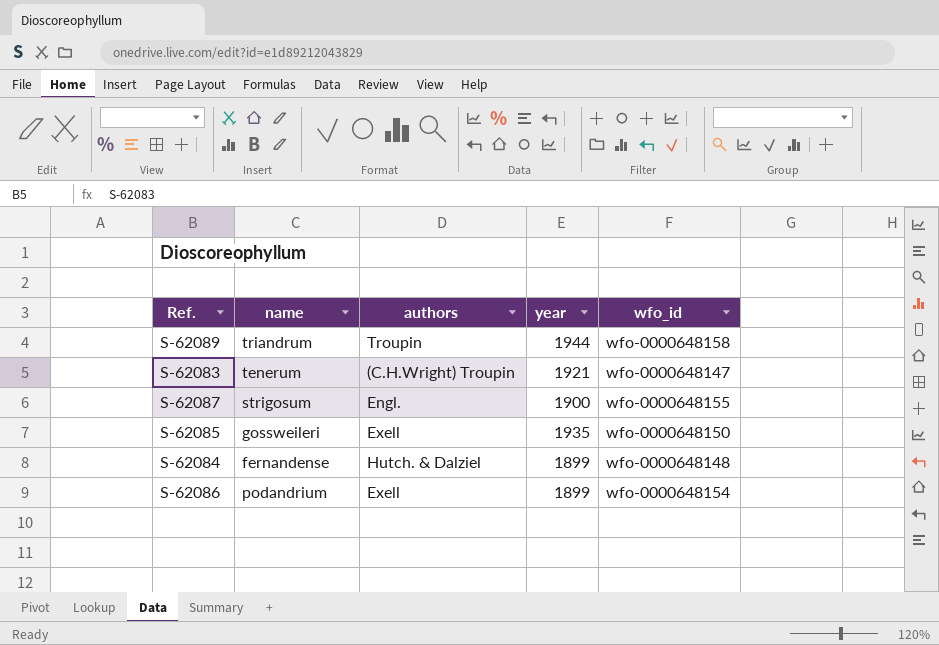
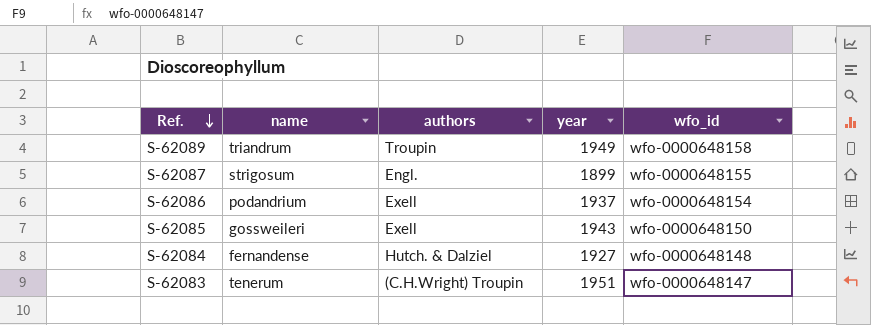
row order: none -> Ref. descending
S-62089 | year: 1944 -> 1949
S-62087 | year: 1900 -> 1899
S-62086 | year: 1899 -> 1937
S-62085 | year: 1935 -> 1943
S-62084 | year: 1899 -> 1927
S-62083 | year: 1921 -> 1951

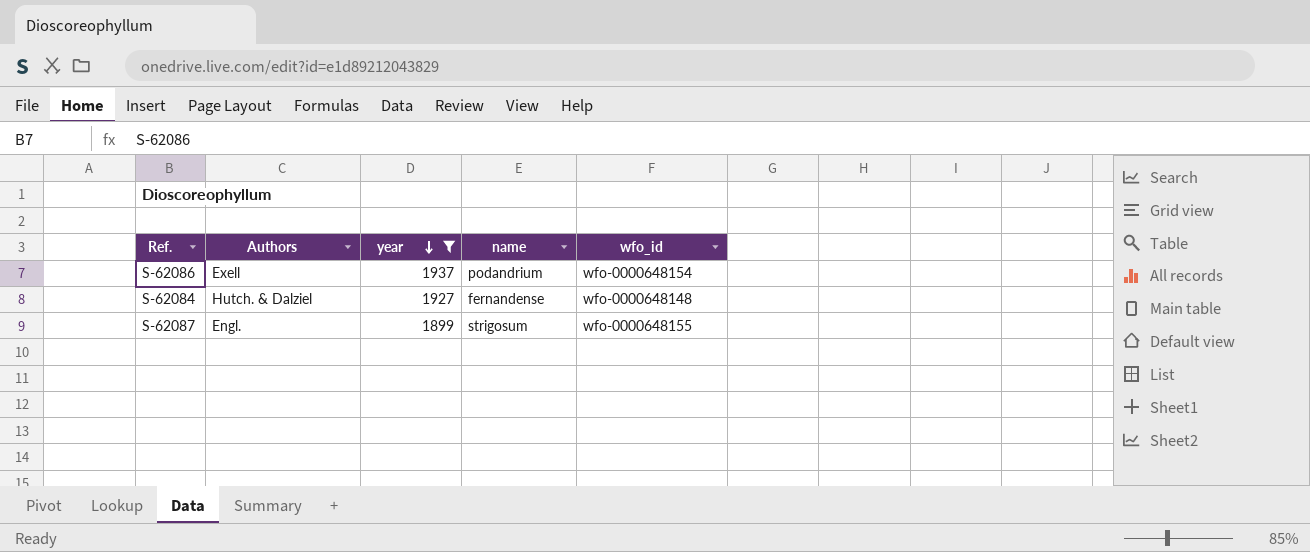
filter: none -> year <= 1937
row order: Ref. descending -> year descending
column name: authors -> Authors
column name | position: 2 -> 4

